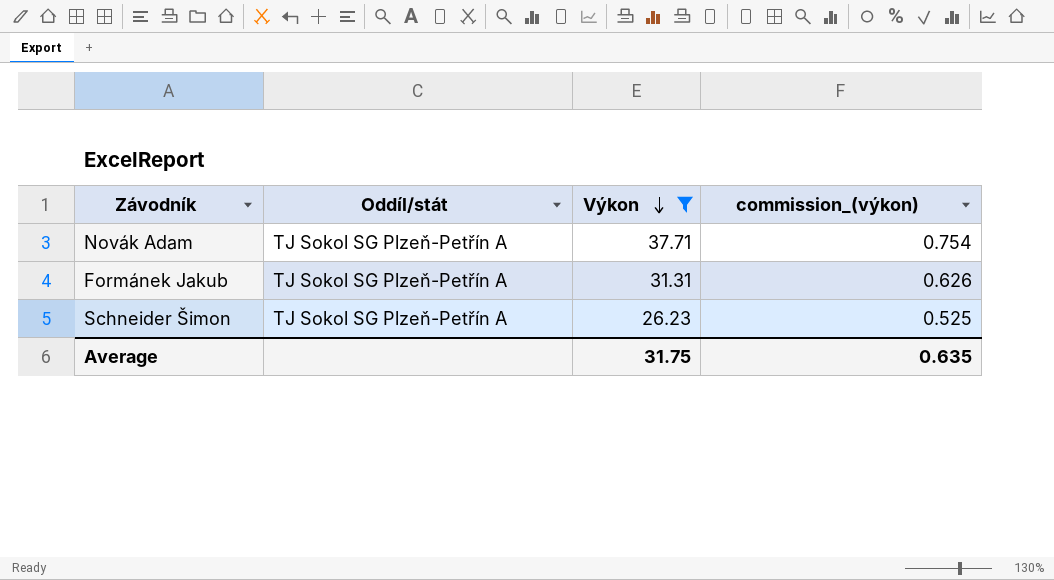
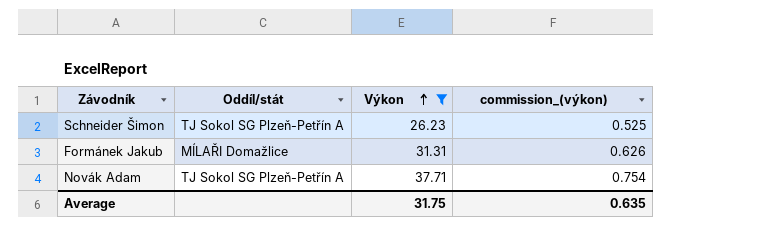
row order: Výkon descending -> Výkon ascending
Formánek Jakub | Oddíl/stát: TJ Sokol SG Plzeň-Petřín A -> MÍLAŘI Domažlice

